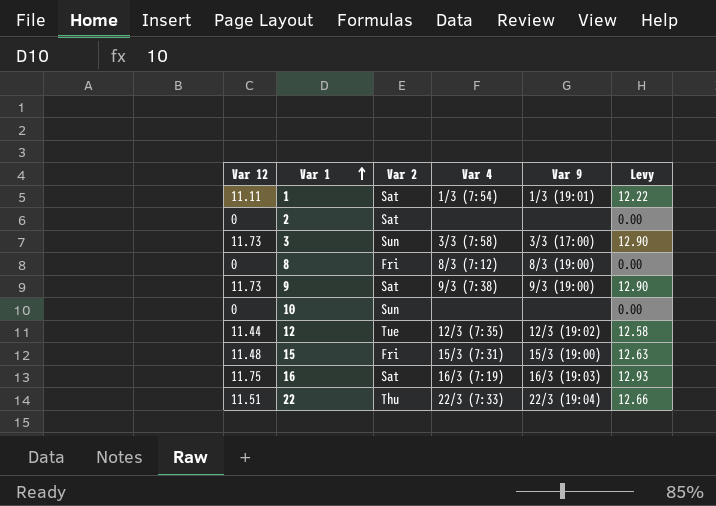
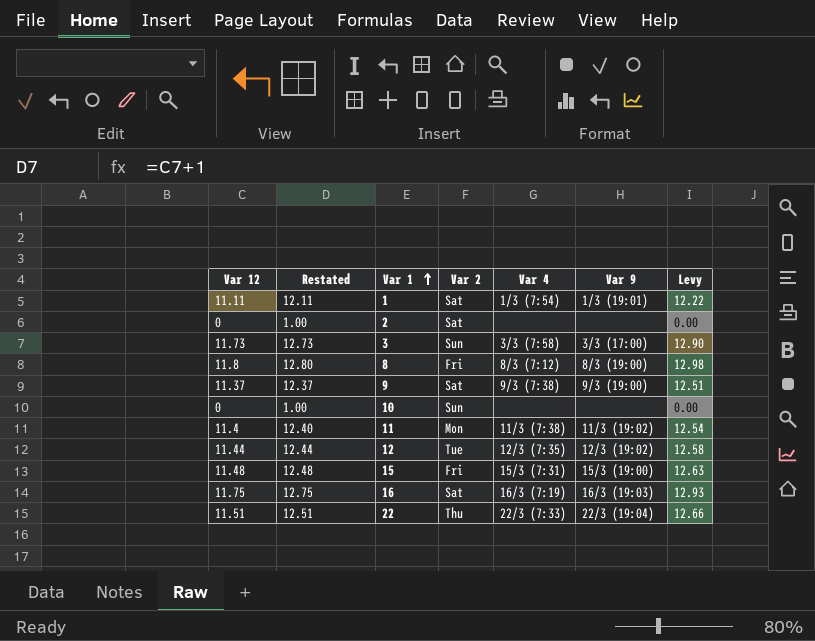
column Restated | formula: none -> [Var 12] + 1
8 | Var 12: 0 -> 11.8
8 | Levy: 0.00 -> 12.98
9 | Var 12: 11.73 -> 11.37
9 | Levy: 12.90 -> 12.51
row 11: none -> 11.4 | 12.40 | Mon | 11/3 (7:38) | 11/3 (19:02) | 12.54

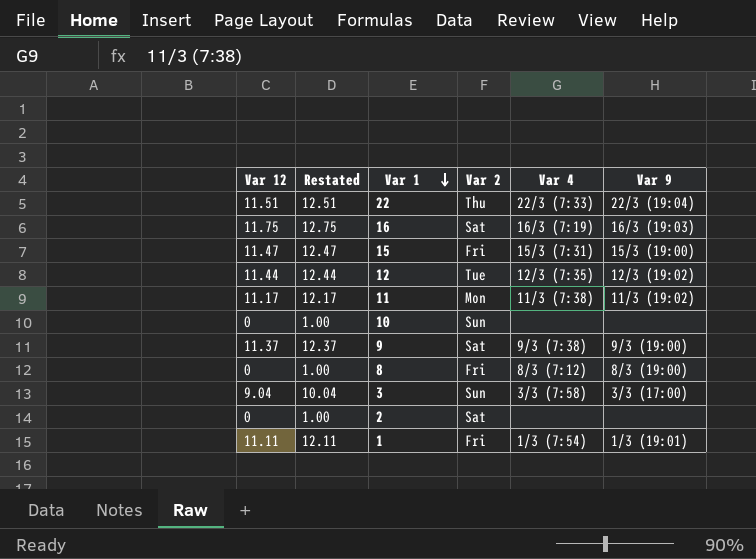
row order: Var 1 ascending -> Var 1 descending
column Levy | formula: [Var 12] * 1.1 -> none
15 | Var 12: 11.48 -> 11.47
15 | Restated: 12.48 -> 12.47
11 | Var 12: 11.4 -> 11.17
11 | Restated: 12.40 -> 12.17
8 | Var 12: 11.8 -> 0
8 | Restated: 12.80 -> 1.00
3 | Var 12: 11.73 -> 9.04
3 | Restated: 12.73 -> 10.04
1 | Var 2: Sat -> Fri

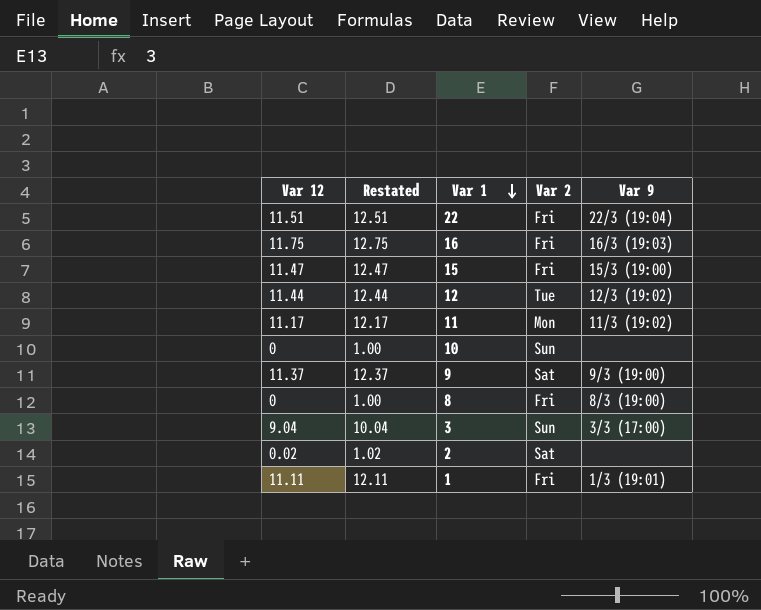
column Var 4 | position: 5 -> none
22 | Var 2: Thu -> Fri
16 | Var 2: Sat -> Fri
2 | Var 12: 0 -> 0.02
2 | Restated: 1.00 -> 1.02

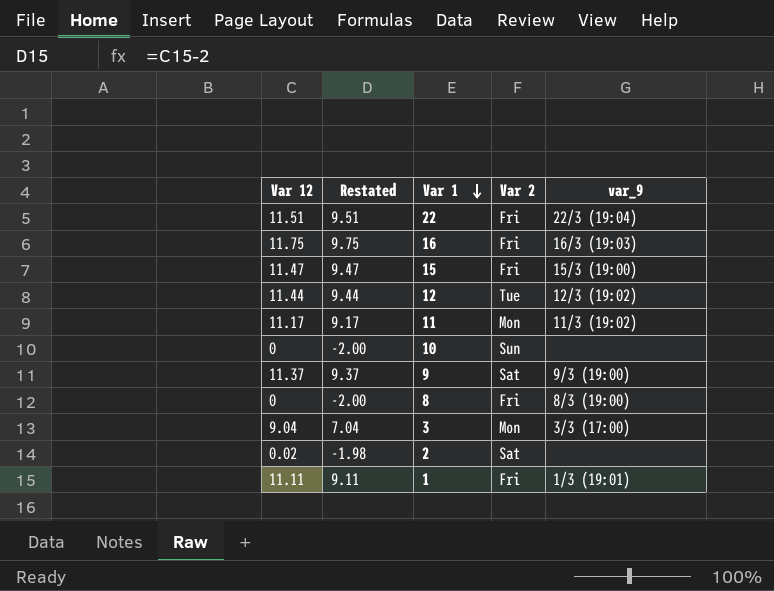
column Restated | formula: [Var 12] + 1 -> [Var 12] - 2
column name: Var 9 -> var_9
3 | Var 2: Sun -> Mon

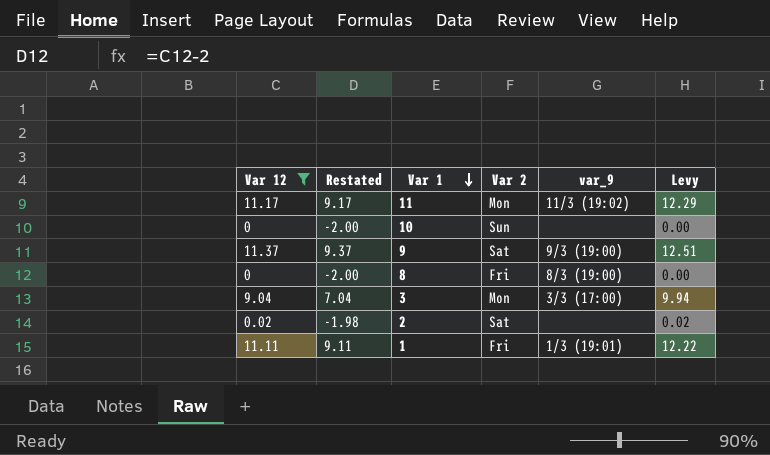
filter: none -> Var 12 <= 11.37
column Levy | formula: none -> [Var 12] * 1.1

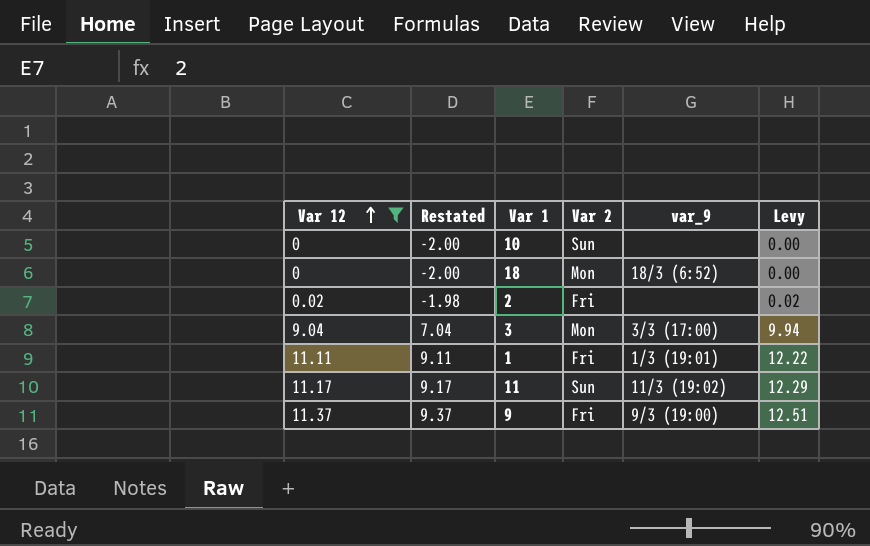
row order: Var 1 descending -> Var 12 ascending
row 8: 0 | -2.00 | Fri | 8/3 (19:00) | 0.00 -> none
row 18: none -> 0 | -2.00 | Mon | 18/3 (6:52) | 0.00
2 | Var 2: Sat -> Fri
11 | Var 2: Mon -> Sun
9 | Var 2: Sat -> Fri

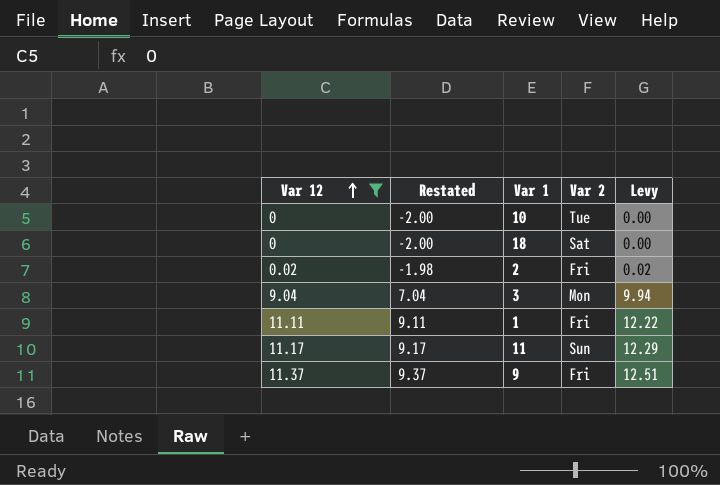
column var_9 | position: 5 -> none
10 | Var 2: Sun -> Tue
18 | Var 2: Mon -> Sat

